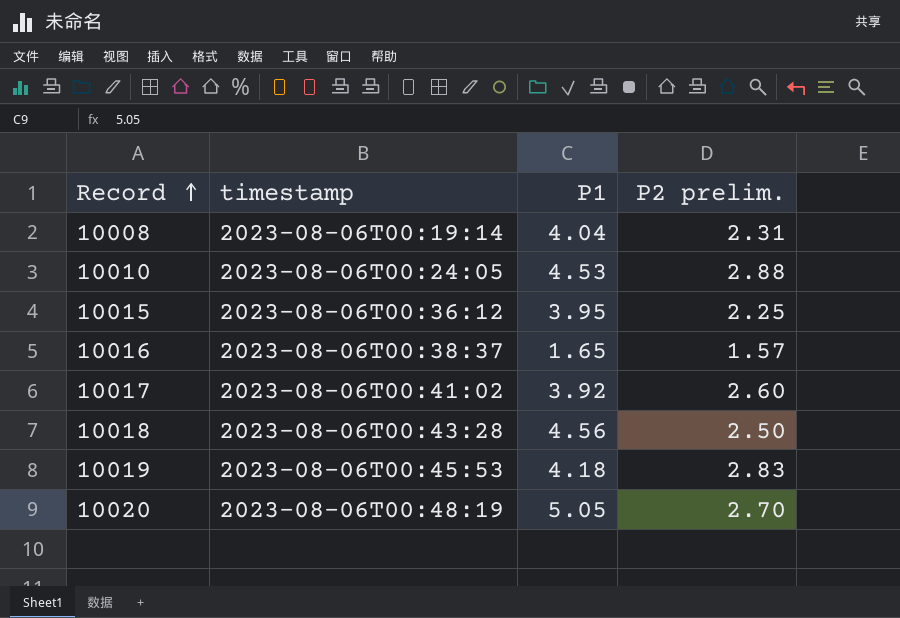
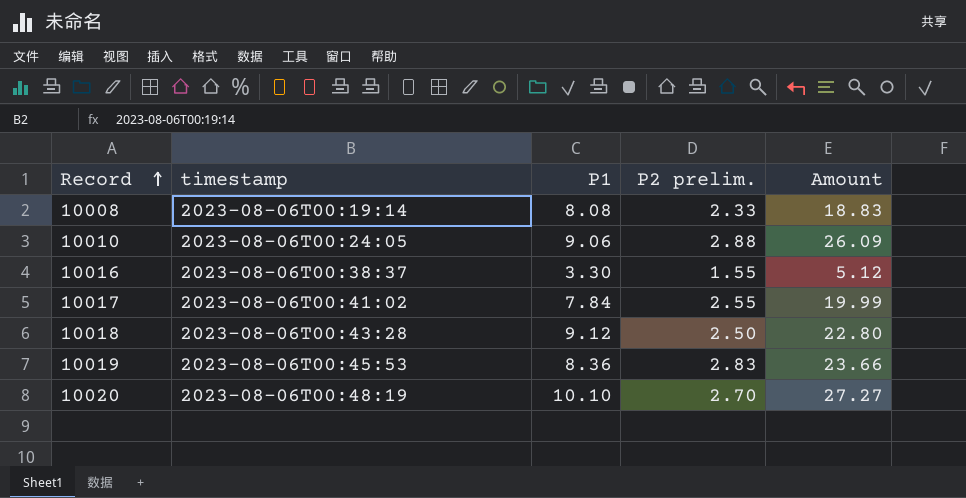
column Amount | formula: none -> [P1] * [P2 prelim.]
row 10015: 2023-08-06T00:36:12 | 3.95 | 2.25 -> none
10008 | P1: 4.04 -> 8.08
10008 | P2 prelim.: 2.31 -> 2.33
10010 | P1: 4.53 -> 9.06
10016 | P1: 1.65 -> 3.30
10016 | P2 prelim.: 1.57 -> 1.55
10017 | P1: 3.92 -> 7.84
10017 | P2 prelim.: 2.60 -> 2.55
10018 | P1: 4.56 -> 9.12
10019 | P1: 4.18 -> 8.36
10020 | P1: 5.05 -> 10.10

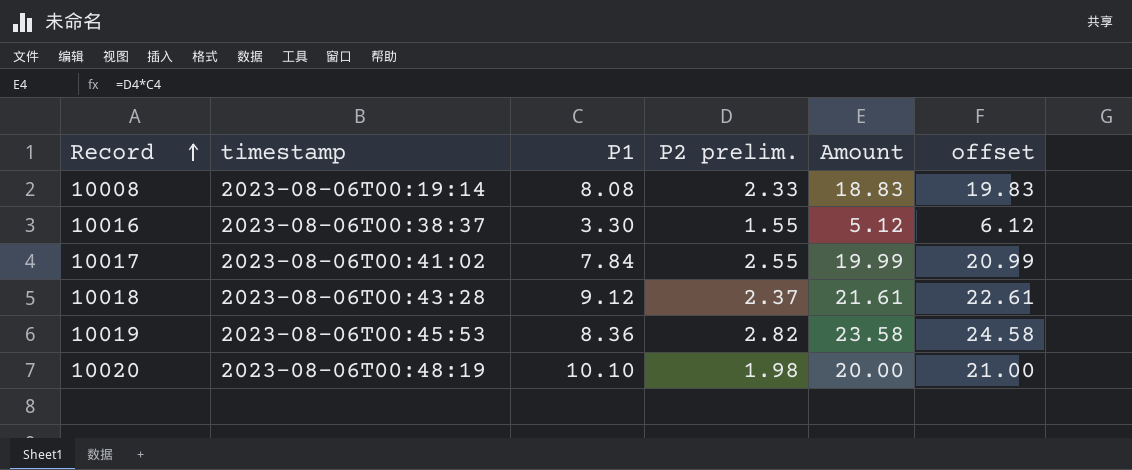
column offset | formula: none -> [Amount] + 1
row 10010: 2023-08-06T00:24:05 | 9.06 | 2.88 | 26.09 -> none
10018 | P2 prelim.: 2.50 -> 2.37
10018 | Amount: 22.80 -> 21.61
10019 | P2 prelim.: 2.83 -> 2.82
10019 | Amount: 23.66 -> 23.58
10020 | P2 prelim.: 2.70 -> 1.98
10020 | Amount: 27.27 -> 20.00

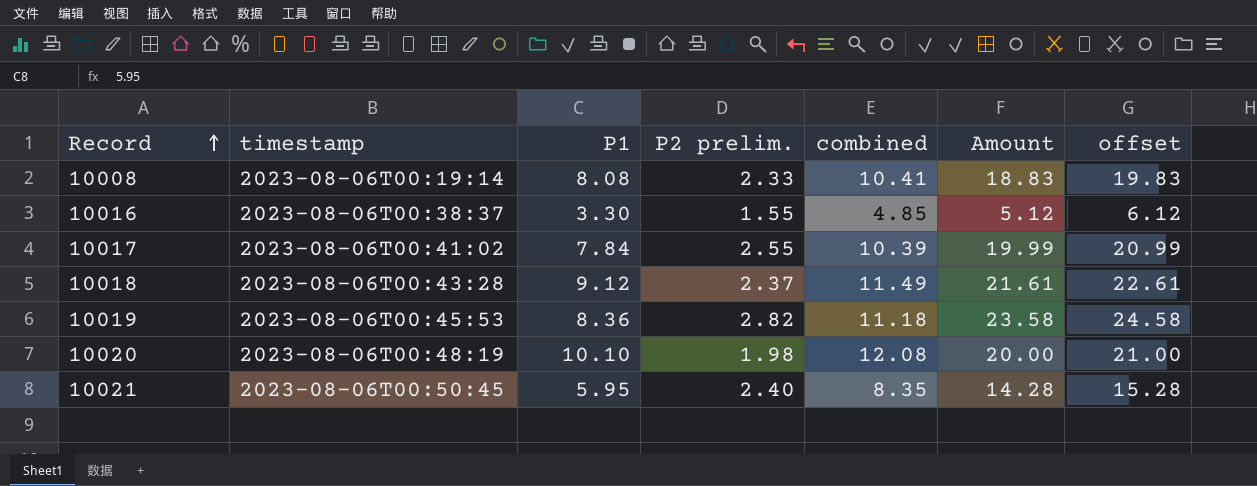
column combined | formula: none -> [P1] + [P2 prelim.]
row 10021: none -> 2023-08-06T00:50:45 | 5.95 | 2.40 | 8.35 | 14.28 | 15.28

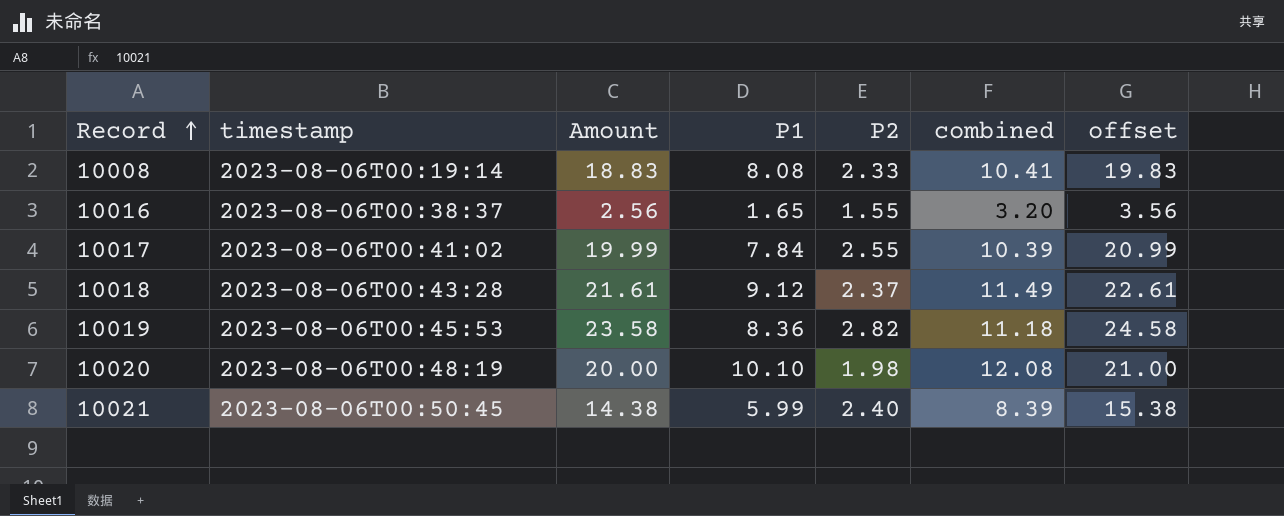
column Amount | position: 6 -> 3
column name: P2 prelim. -> P2
10016 | Amount: 5.12 -> 2.56
10016 | P1: 3.30 -> 1.65
10016 | combined: 4.85 -> 3.20
10016 | offset: 6.12 -> 3.56
10021 | Amount: 14.28 -> 14.38
10021 | P1: 5.95 -> 5.99
10021 | combined: 8.35 -> 8.39
10021 | offset: 15.28 -> 15.38

